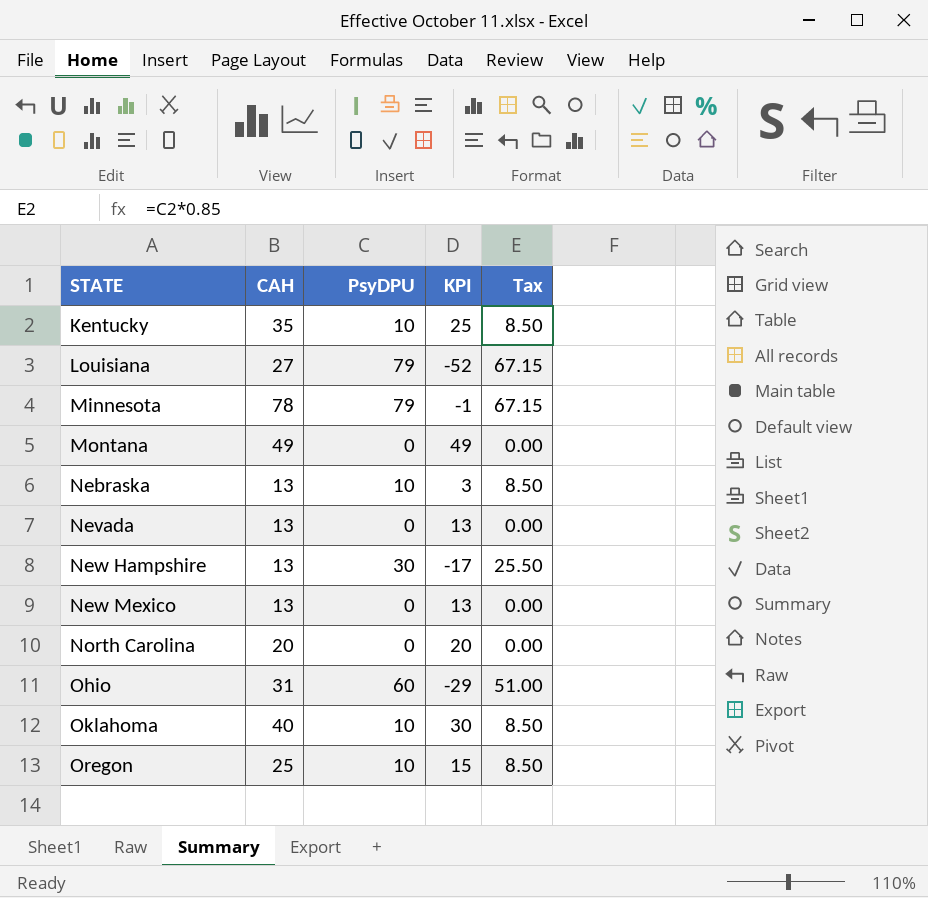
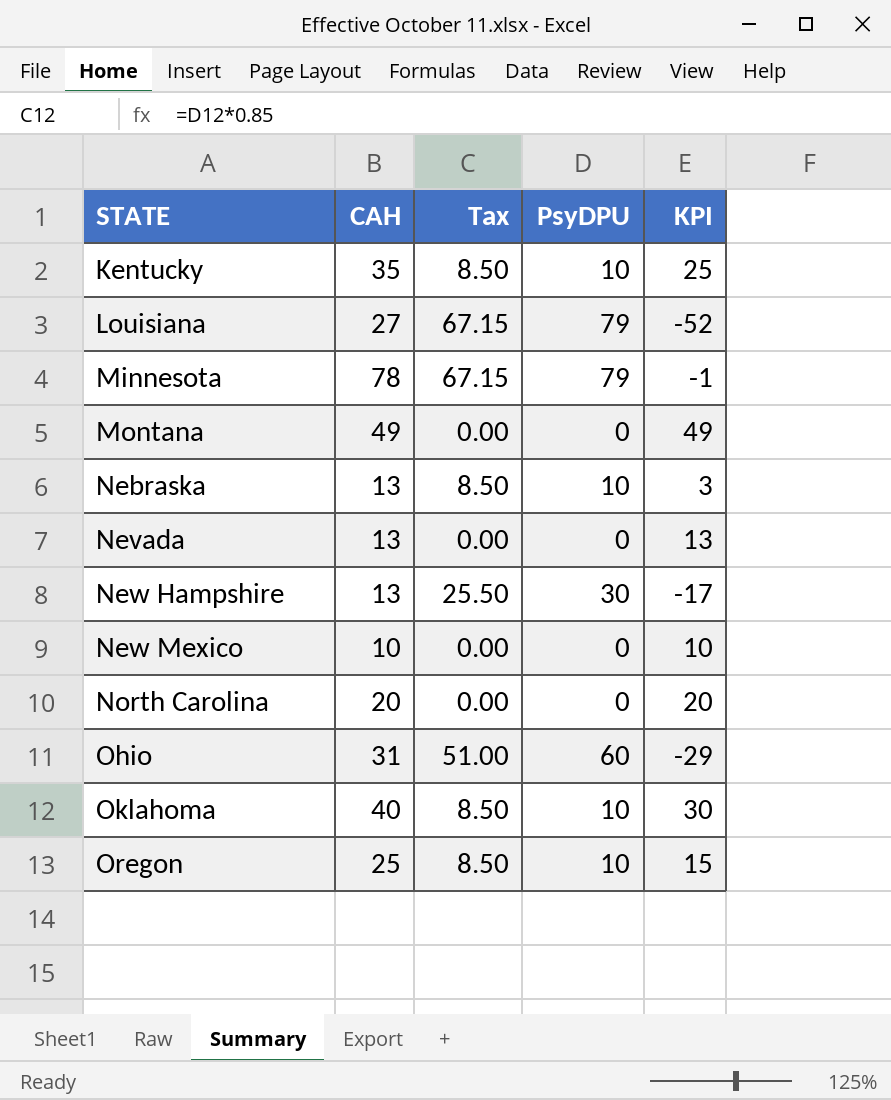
column Tax | position: 5 -> 3
New Mexico | CAH: 13 -> 10
New Mexico | KPI: 13 -> 10

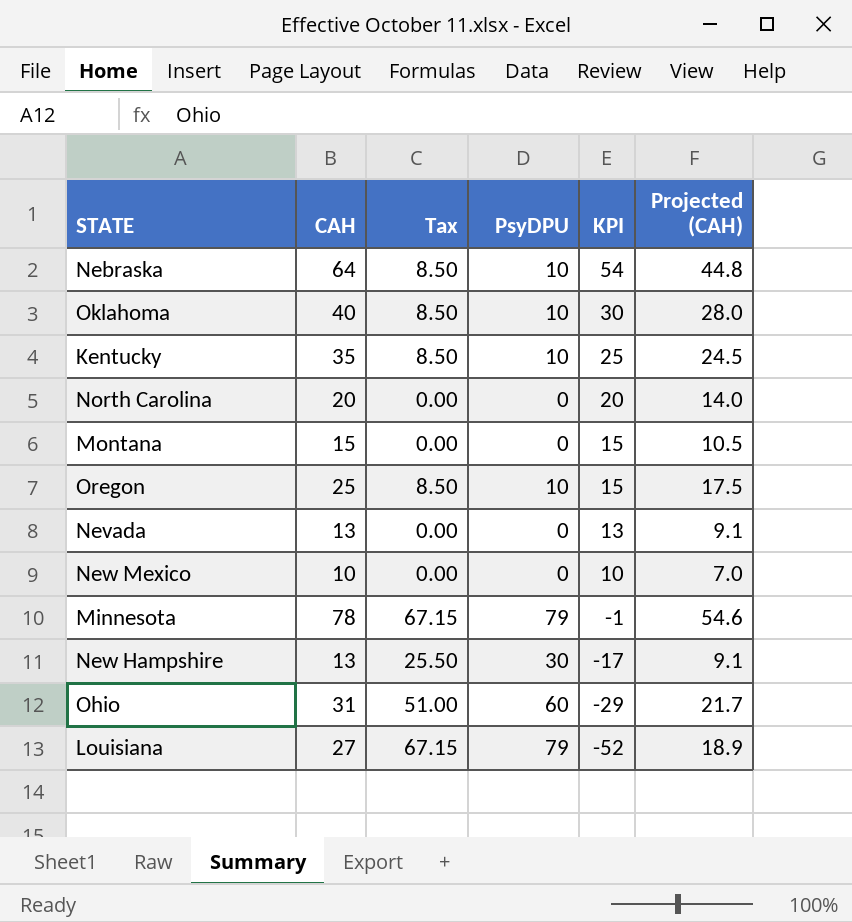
row order: STATE ascending -> KPI descending
column Projected (CAH) | formula: none -> [CAH] * 0.7
Nebraska | CAH: 13 -> 64
Nebraska | KPI: 3 -> 54
Montana | CAH: 49 -> 15
Montana | KPI: 49 -> 15

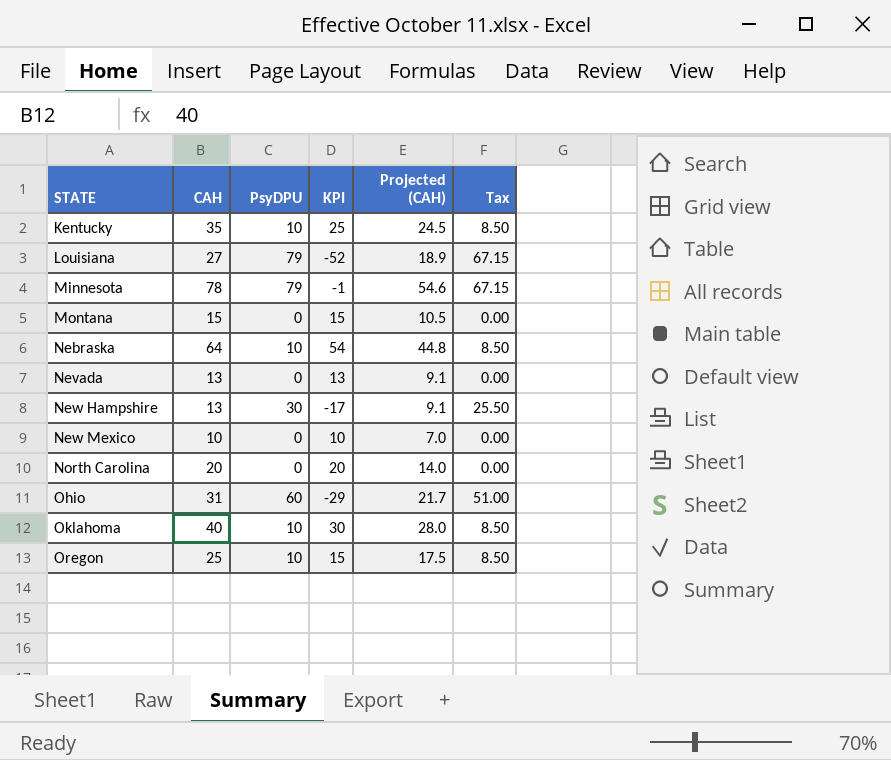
row order: KPI descending -> STATE ascending
column Tax | position: 3 -> 6

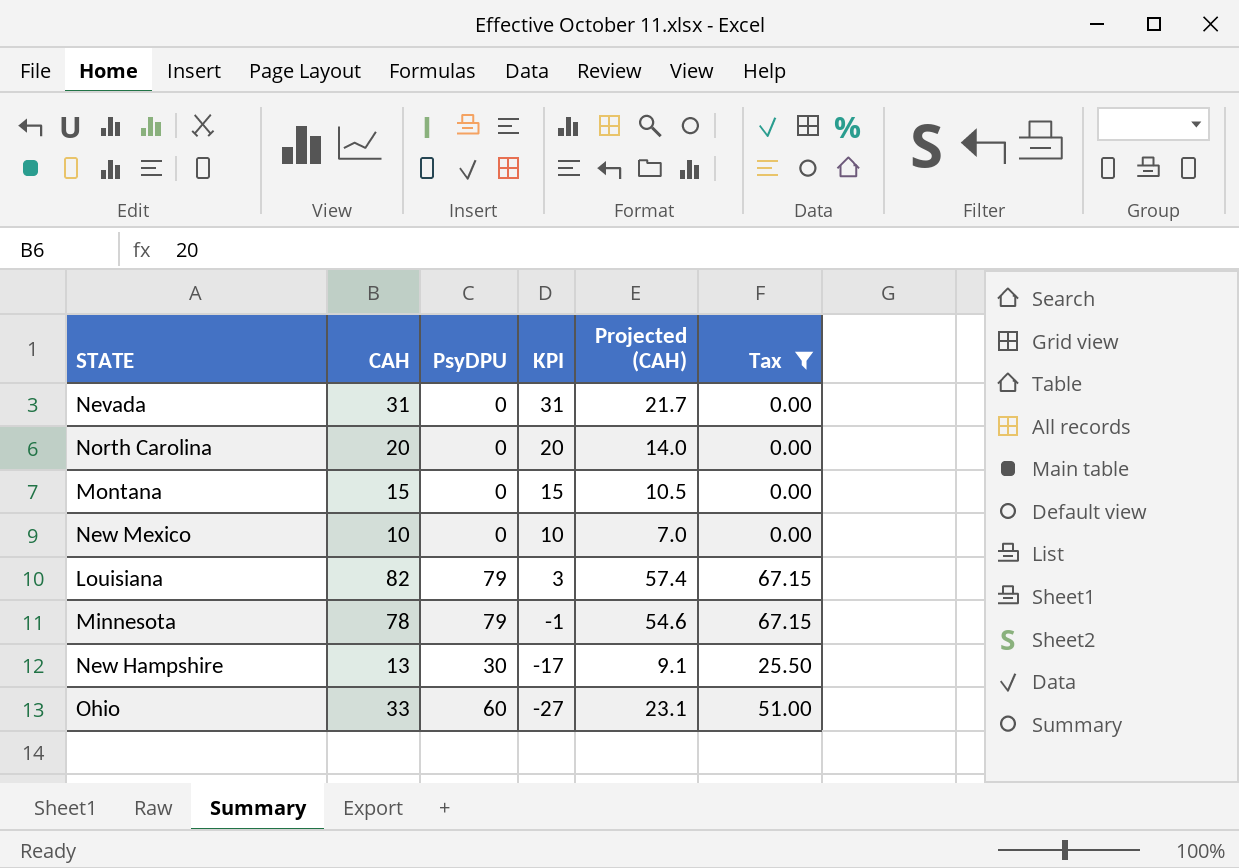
filter: none -> Tax != 8.50
row order: STATE ascending -> KPI descending
Nevada | CAH: 13 -> 31
Nevada | KPI: 13 -> 31
Nevada | Projected (CAH): 9.1 -> 21.7
Louisiana | CAH: 27 -> 82
Louisiana | KPI: -52 -> 3
Louisiana | Projected (CAH): 18.9 -> 57.4
Ohio | CAH: 31 -> 33
Ohio | KPI: -29 -> -27
Ohio | Projected (CAH): 21.7 -> 23.1

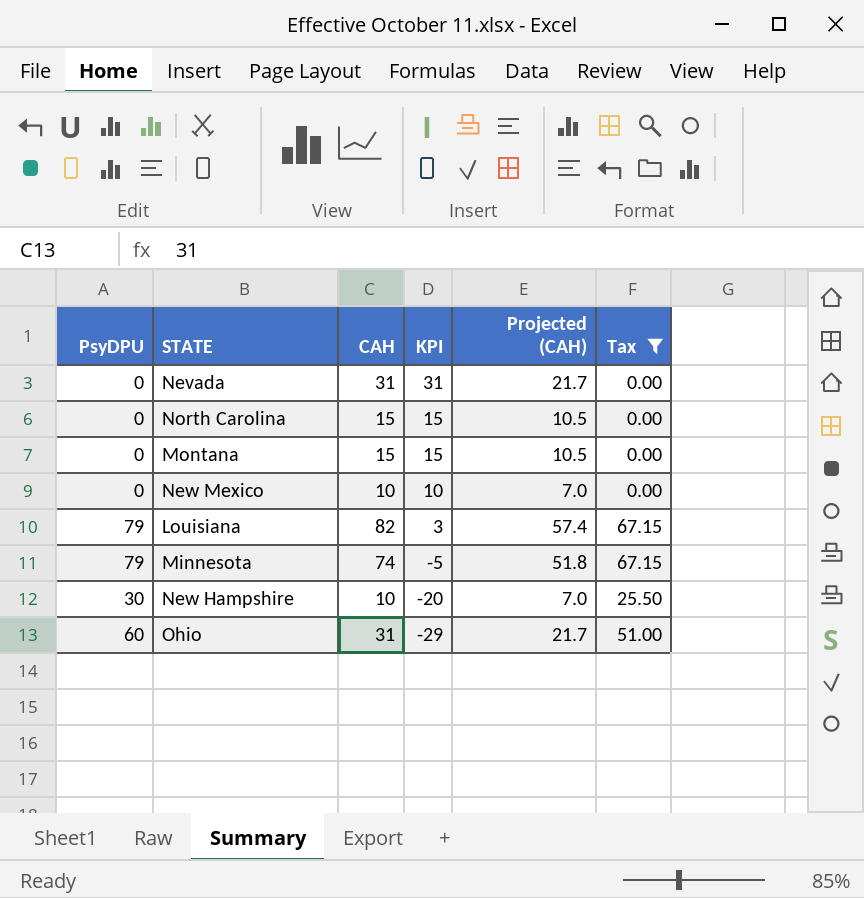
column PsyDPU | position: 3 -> 1
North Carolina | CAH: 20 -> 15
North Carolina | KPI: 20 -> 15
North Carolina | Projected (CAH): 14.0 -> 10.5
Minnesota | CAH: 78 -> 74
Minnesota | KPI: -1 -> -5
Minnesota | Projected (CAH): 54.6 -> 51.8
New Hampshire | CAH: 13 -> 10
New Hampshire | KPI: -17 -> -20
New Hampshire | Projected (CAH): 9.1 -> 7.0
Ohio | CAH: 33 -> 31
Ohio | KPI: -27 -> -29
Ohio | Projected (CAH): 23.1 -> 21.7

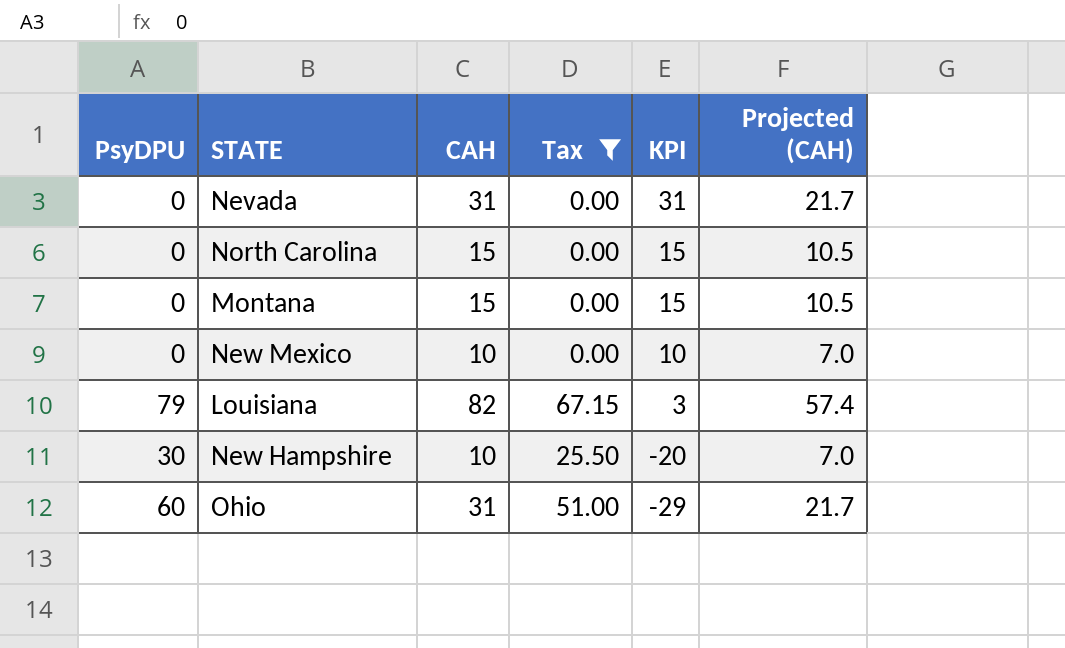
column Tax | position: 6 -> 4
row Minnesota: 79 | 74 | -5 | 51.8 | 67.15 -> none

